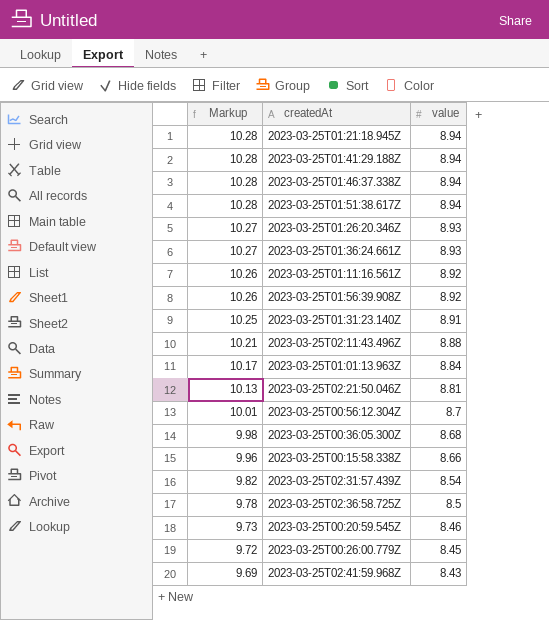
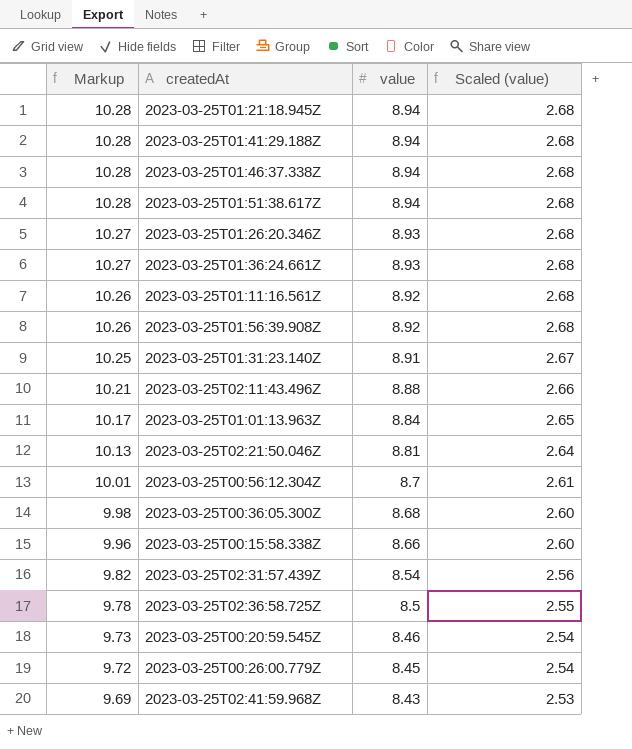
column Scaled (value) | formula: none -> [value] * 0.3

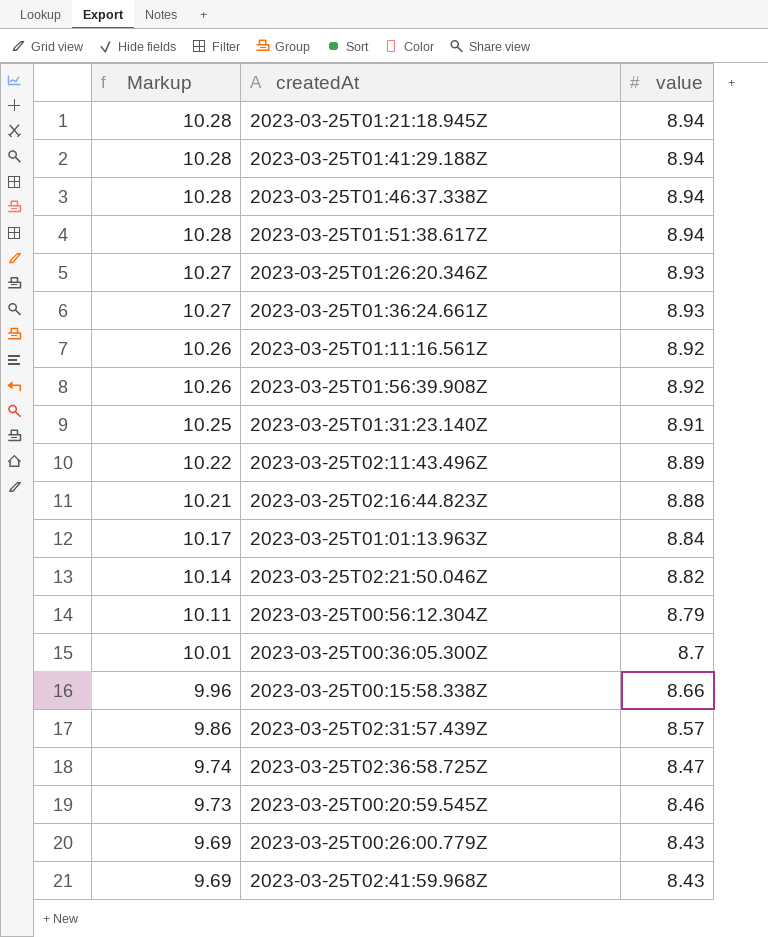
column Scaled (value) | formula: [value] * 0.3 -> none
2023-03-25T02:11:43.496Z | Markup: 10.21 -> 10.22
2023-03-25T02:11:43.496Z | value: 8.88 -> 8.89
row 2023-03-25T02:16:44.823Z: none -> 10.21 | 8.88
2023-03-25T02:21:50.046Z | Markup: 10.13 -> 10.14
2023-03-25T02:21:50.046Z | value: 8.81 -> 8.82
2023-03-25T00:56:12.304Z | Markup: 10.01 -> 10.11
2023-03-25T00:56:12.304Z | value: 8.7 -> 8.79
2023-03-25T00:36:05.300Z | Markup: 9.98 -> 10.01
2023-03-25T00:36:05.300Z | value: 8.68 -> 8.7
2023-03-25T02:31:57.439Z | Markup: 9.82 -> 9.86
2023-03-25T02:31:57.439Z | value: 8.54 -> 8.57
2023-03-25T02:36:58.725Z | Markup: 9.78 -> 9.74
2023-03-25T02:36:58.725Z | value: 8.5 -> 8.47
2023-03-25T00:26:00.779Z | Markup: 9.72 -> 9.69
2023-03-25T00:26:00.779Z | value: 8.45 -> 8.43

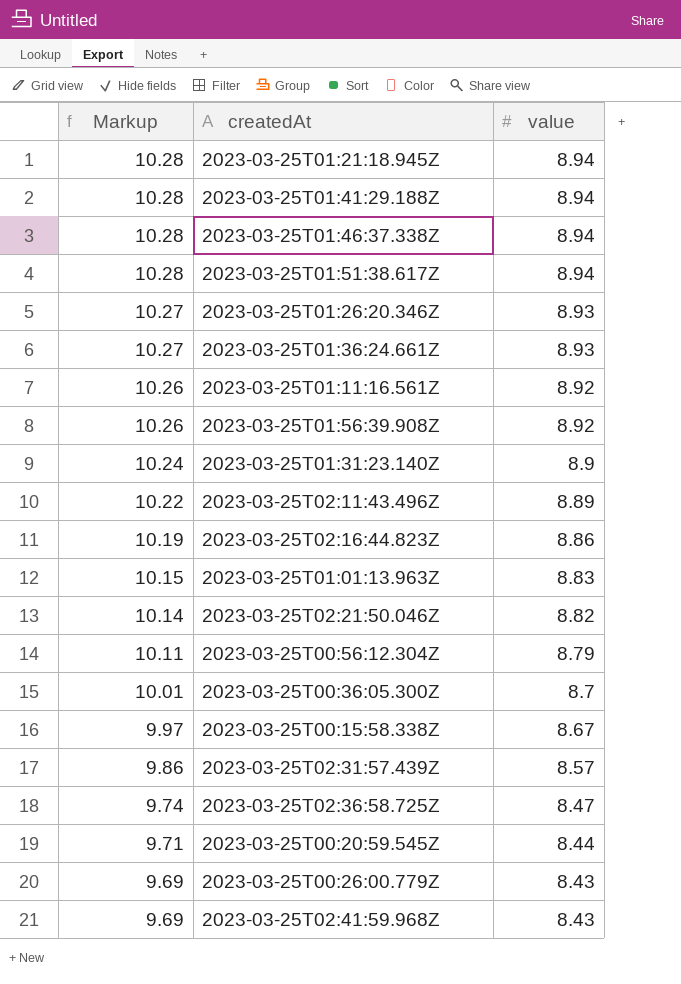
2023-03-25T01:31:23.140Z | Markup: 10.25 -> 10.24
2023-03-25T01:31:23.140Z | value: 8.91 -> 8.9
2023-03-25T02:16:44.823Z | Markup: 10.21 -> 10.19
2023-03-25T02:16:44.823Z | value: 8.88 -> 8.86
2023-03-25T01:01:13.963Z | Markup: 10.17 -> 10.15
2023-03-25T01:01:13.963Z | value: 8.84 -> 8.83
2023-03-25T00:15:58.338Z | Markup: 9.96 -> 9.97
2023-03-25T00:15:58.338Z | value: 8.66 -> 8.67
2023-03-25T00:20:59.545Z | Markup: 9.73 -> 9.71
2023-03-25T00:20:59.545Z | value: 8.46 -> 8.44

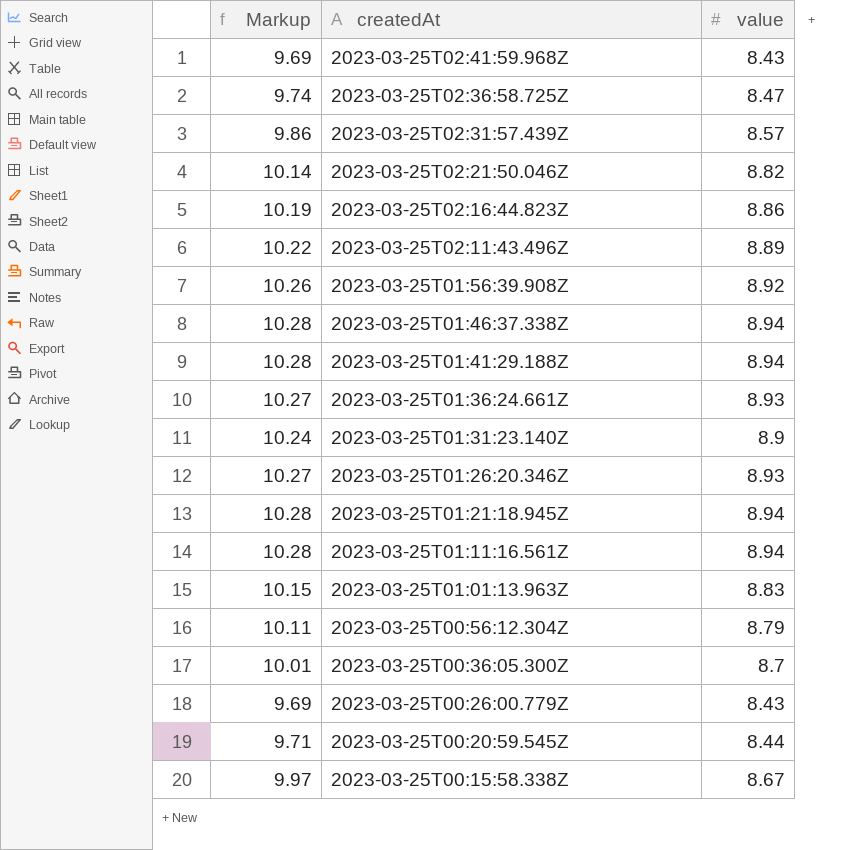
row order: Markup descending -> createdAt descending
row 2023-03-25T01:51:38.617Z: 10.28 | 8.94 -> none
2023-03-25T01:11:16.561Z | Markup: 10.26 -> 10.28
2023-03-25T01:11:16.561Z | value: 8.92 -> 8.94

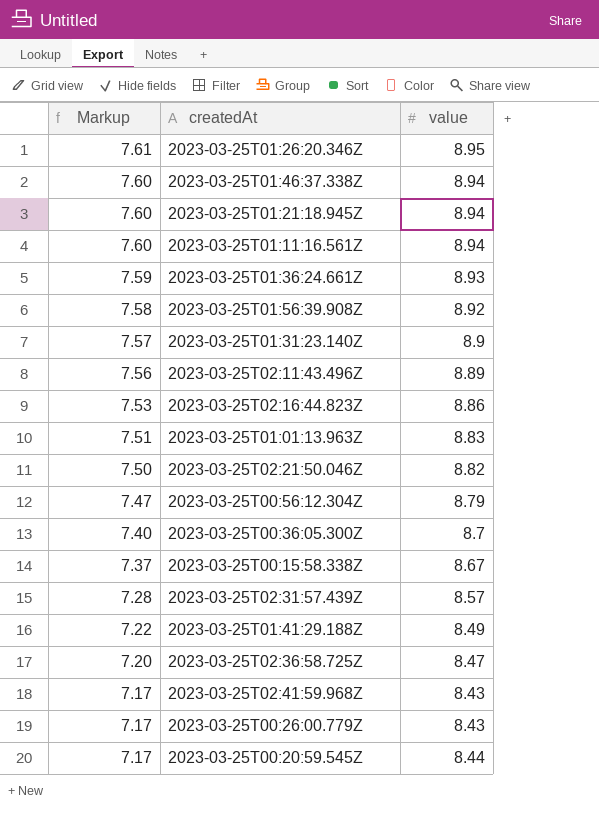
row order: createdAt descending -> Markup descending
column Markup | formula: [value] * 1.15 -> [value] * 0.85
2023-03-25T01:26:20.346Z | value: 8.93 -> 8.95
2023-03-25T01:41:29.188Z | value: 8.94 -> 8.49

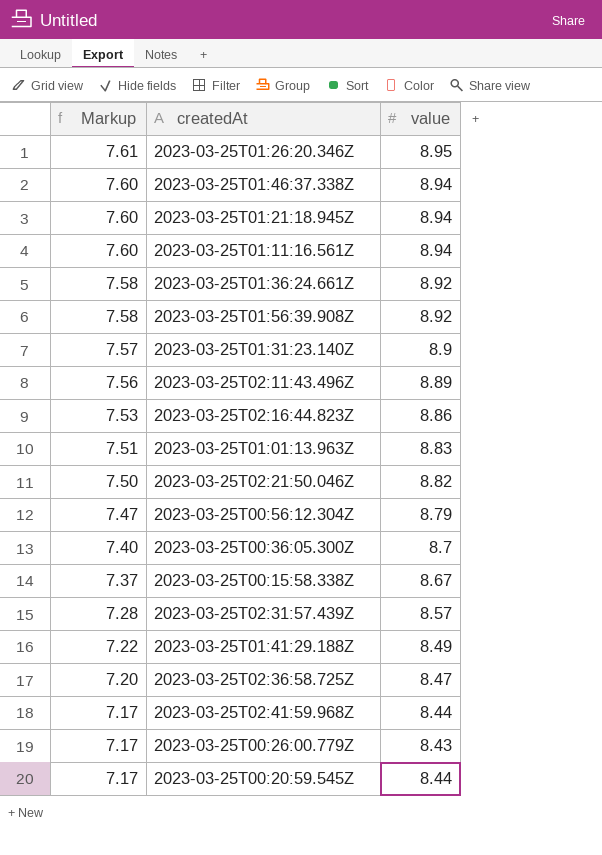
2023-03-25T01:36:24.661Z | Markup: 7.59 -> 7.58
2023-03-25T01:36:24.661Z | value: 8.93 -> 8.92
2023-03-25T02:41:59.968Z | value: 8.43 -> 8.44

